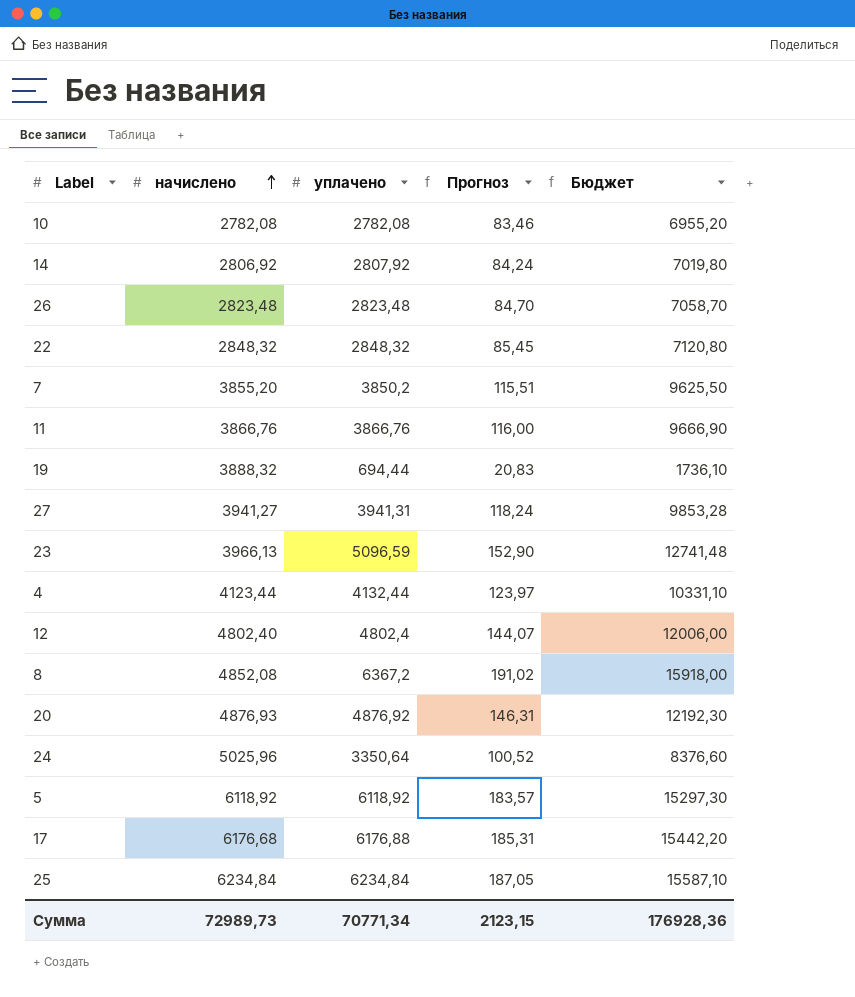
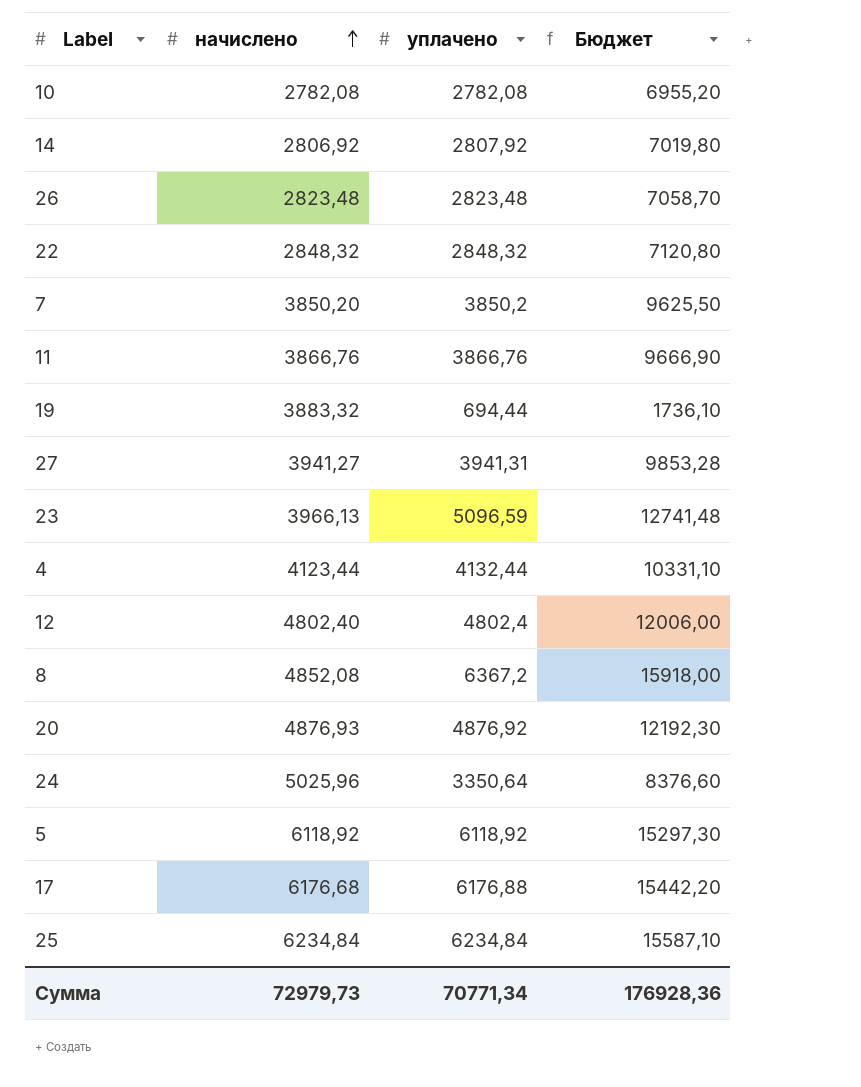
column Прогноз | formula: [уплачено] * 0,03 -> none
7 | начислено: 3855,20 -> 3850,20
19 | начислено: 3888,32 -> 3883,32
Сумма | начислено: 72989,73 -> 72979,73

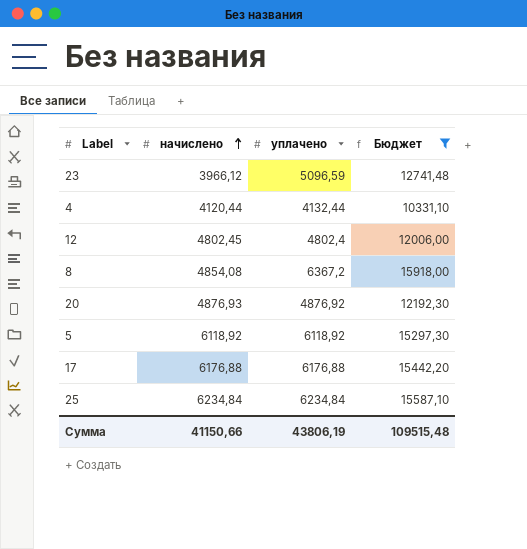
filter: none -> Бюджет >= 10331,10
23 | начислено: 3966,13 -> 3966,12
4 | начислено: 4123,44 -> 4120,44
12 | начислено: 4802,40 -> 4802,45
8 | начислено: 4852,08 -> 4854,08
17 | начислено: 6176,68 -> 6176,88
Сумма | начислено: 72979,73 -> 41150,66
Сумма | уплачено: 70771,34 -> 43806,19
Сумма | Бюджет: 176928,36 -> 109515,48

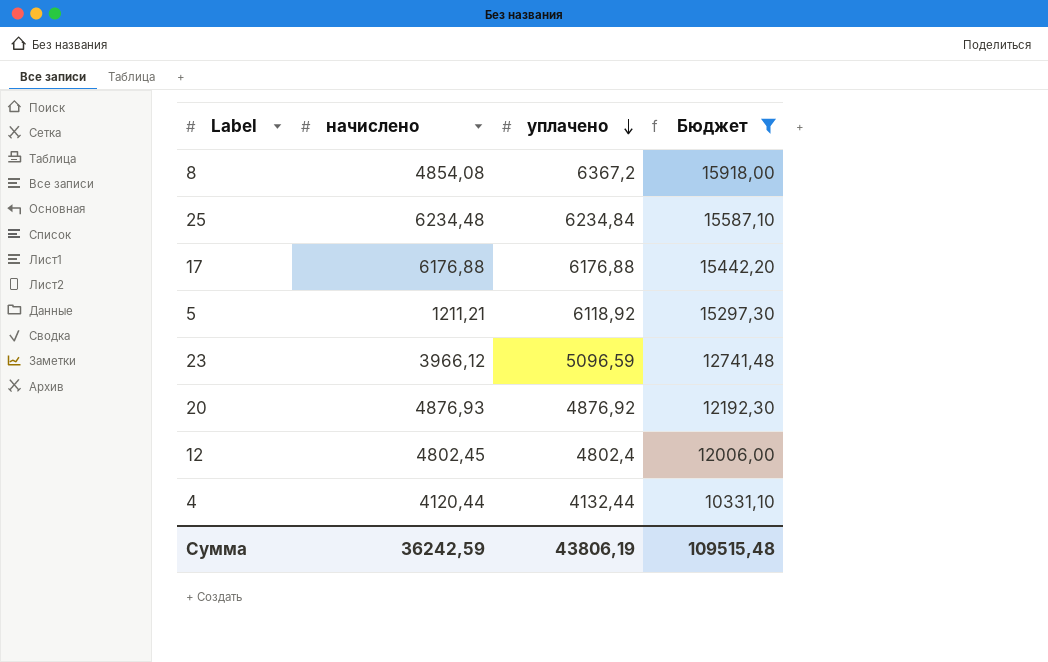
row order: начислено ascending -> уплачено descending
25 | начислено: 6234,84 -> 6234,48
5 | начислено: 6118,92 -> 1211,21
Сумма | начислено: 41150,66 -> 36242,59

